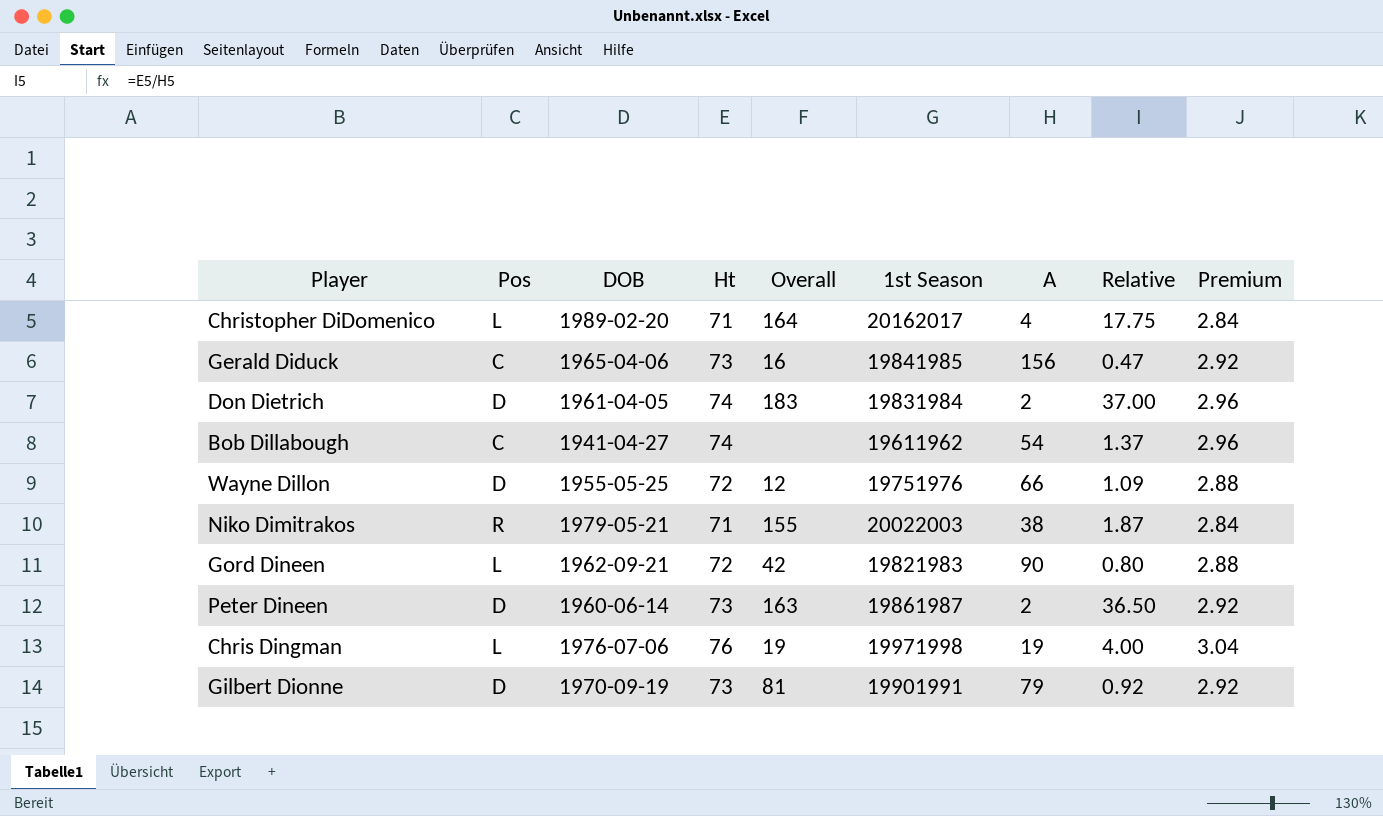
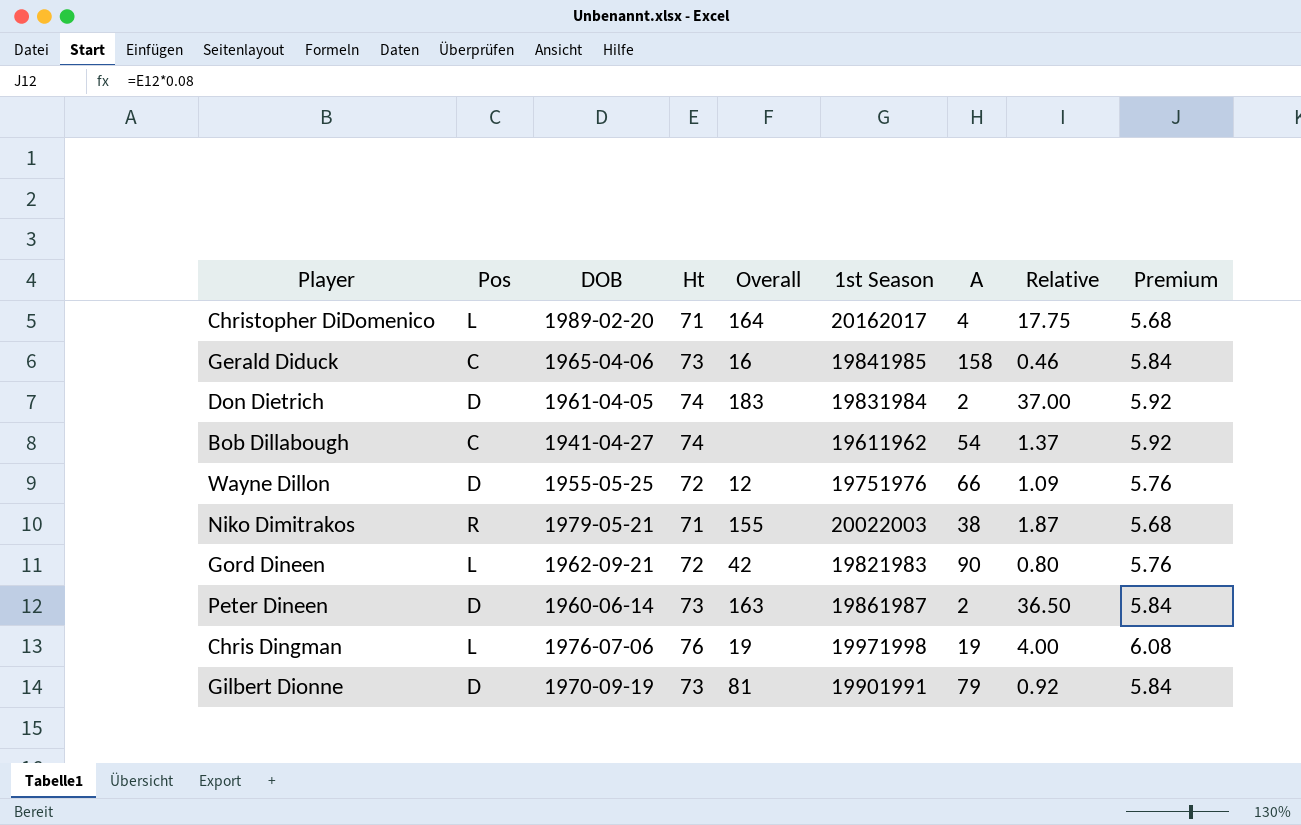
column Premium | formula: [Ht] * 0.04 -> [Ht] * 0.08
Gerald Diduck | A: 156 -> 158
Gerald Diduck | Relative: 0.47 -> 0.46

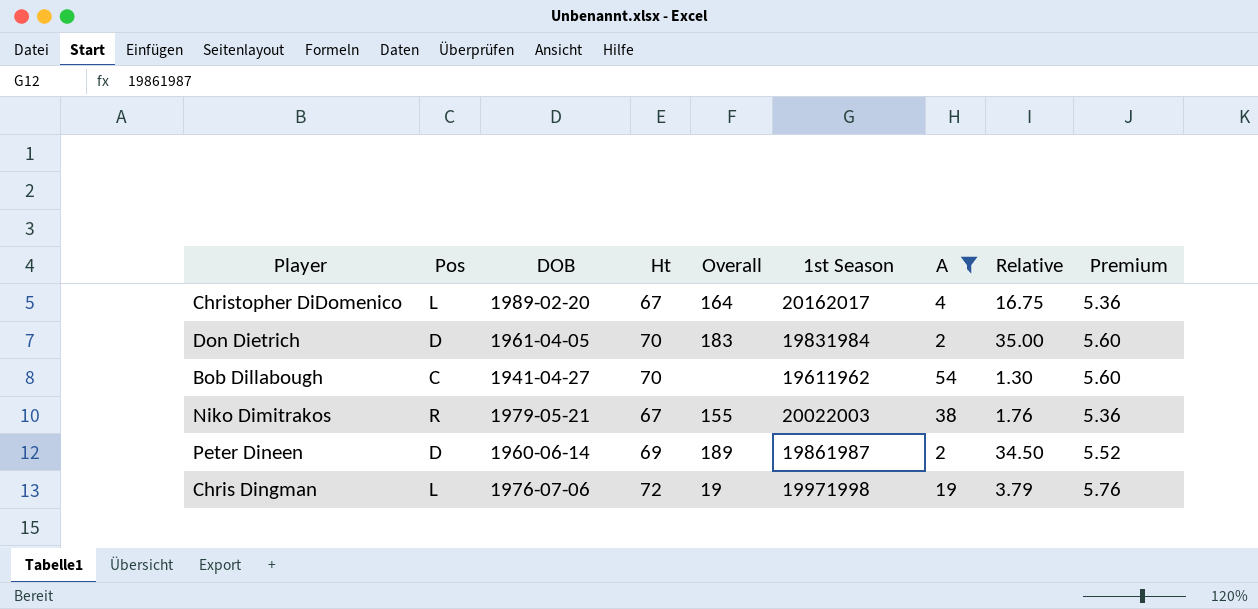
filter: none -> A <= 54
Christopher DiDomenico | Ht: 71 -> 67
Christopher DiDomenico | Relative: 17.75 -> 16.75
Christopher DiDomenico | Premium: 5.68 -> 5.36
Don Dietrich | Ht: 74 -> 70
Don Dietrich | Relative: 37.00 -> 35.00
Don Dietrich | Premium: 5.92 -> 5.60
Bob Dillabough | Ht: 74 -> 70
Bob Dillabough | Relative: 1.37 -> 1.30
Bob Dillabough | Premium: 5.92 -> 5.60
Niko Dimitrakos | Ht: 71 -> 67
Niko Dimitrakos | Relative: 1.87 -> 1.76
Niko Dimitrakos | Premium: 5.68 -> 5.36
Peter Dineen | Ht: 73 -> 69
Peter Dineen | Overall: 163 -> 189
Peter Dineen | Relative: 36.50 -> 34.50
Peter Dineen | Premium: 5.84 -> 5.52
Chris Dingman | Ht: 76 -> 72
Chris Dingman | Relative: 4.00 -> 3.79
Chris Dingman | Premium: 6.08 -> 5.76

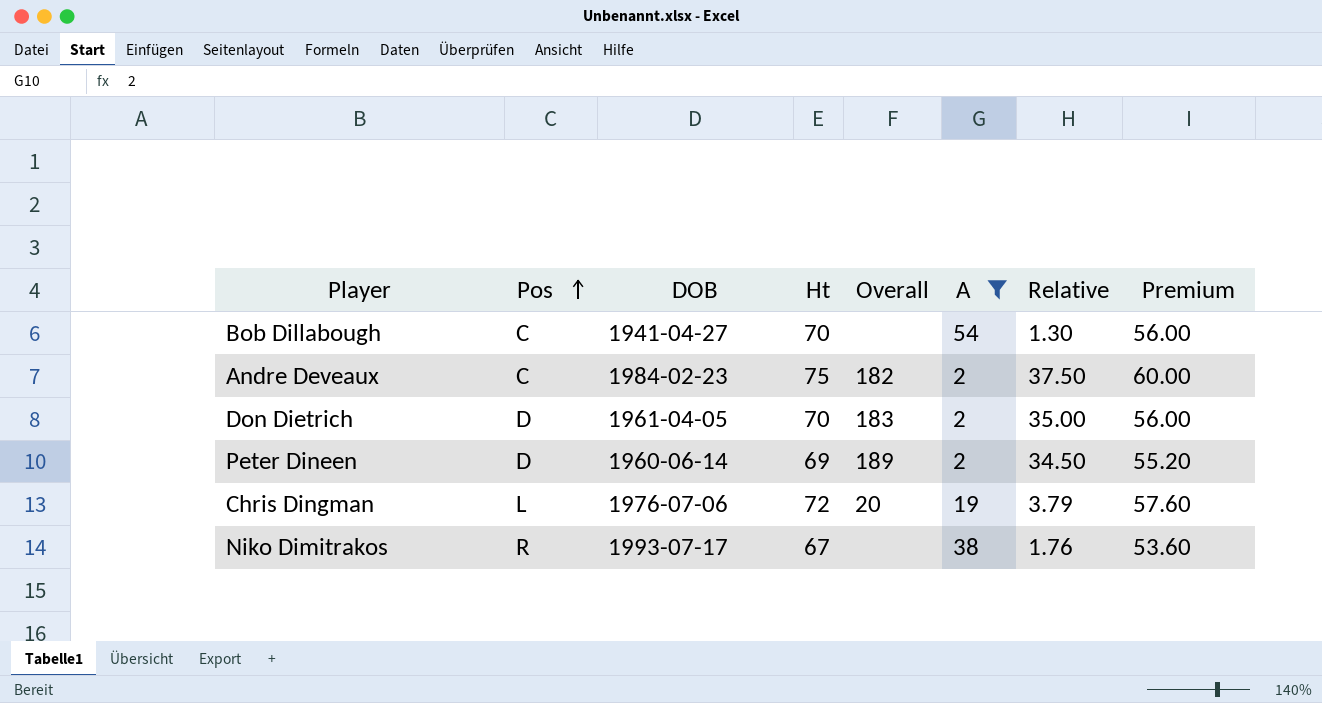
row order: none -> Pos ascending
column 1st Season | position: 6 -> none
column Premium | formula: [Ht] * 0.08 -> [Ht] * 0.8
row Christopher DiDomenico: L | 1989-02-20 | 67 | 164 | 20162017 | 4 | 16.75 | 5.36 -> none
row Andre Deveaux: none -> C | 1984-02-23 | 75 | 182 | 2 | 37.50 | 60.00
Chris Dingman | Overall: 19 -> 20
Niko Dimitrakos | DOB: 1979-05-21 -> 1993-07-17
Niko Dimitrakos | Overall: 155 -> none

